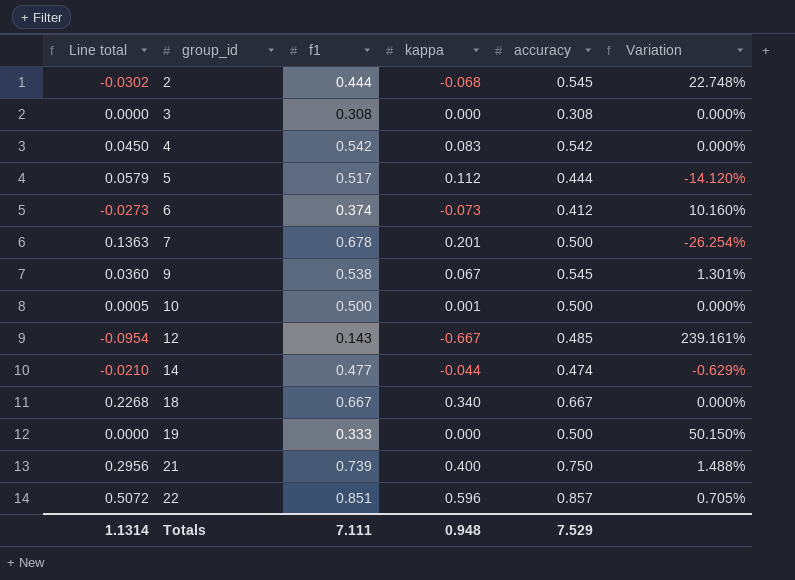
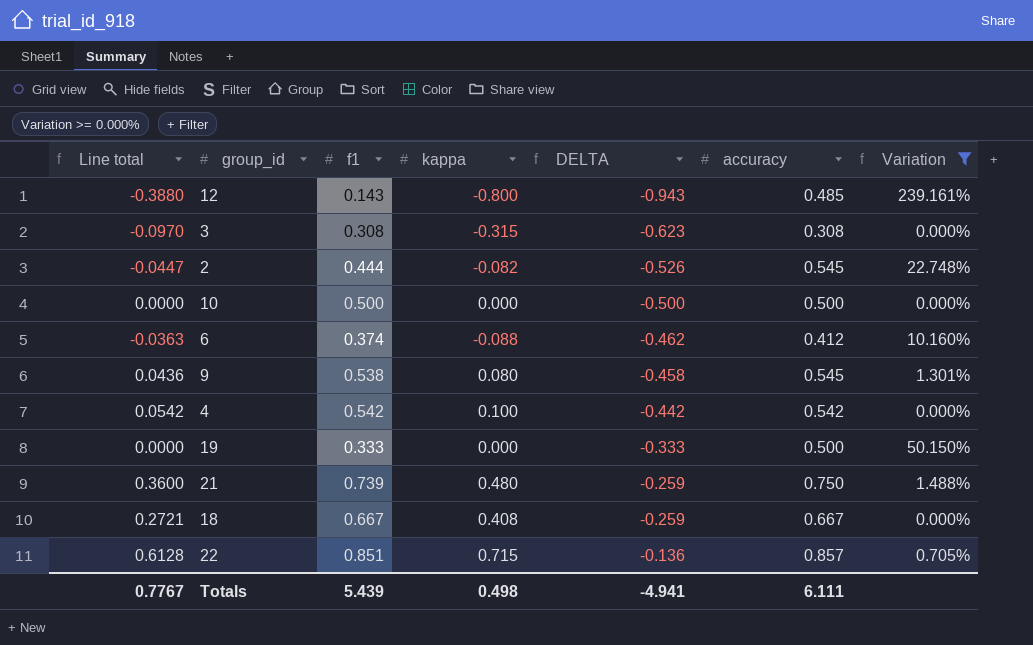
filter: none -> Variation >= 0.000%
row order: group_id ascending -> DELTA ascending
column Line total | formula: [f1] * [kappa] -> [kappa] * [accuracy]
column DELTA | formula: none -> [kappa] - [f1]
12 | kappa: -0.667 -> -0.800
3 | kappa: 0.000 -> -0.315
2 | kappa: -0.068 -> -0.082
10 | kappa: 0.001 -> 0.000
6 | kappa: -0.073 -> -0.088
9 | kappa: 0.067 -> 0.080
4 | kappa: 0.083 -> 0.100
21 | kappa: 0.400 -> 0.480
18 | kappa: 0.340 -> 0.408
22 | kappa: 0.596 -> 0.715
Totals | Line total: 1.1314 -> 0.7767
Totals | f1: 7.111 -> 5.439
Totals | kappa: 0.948 -> 0.498
Totals | accuracy: 7.529 -> 6.111

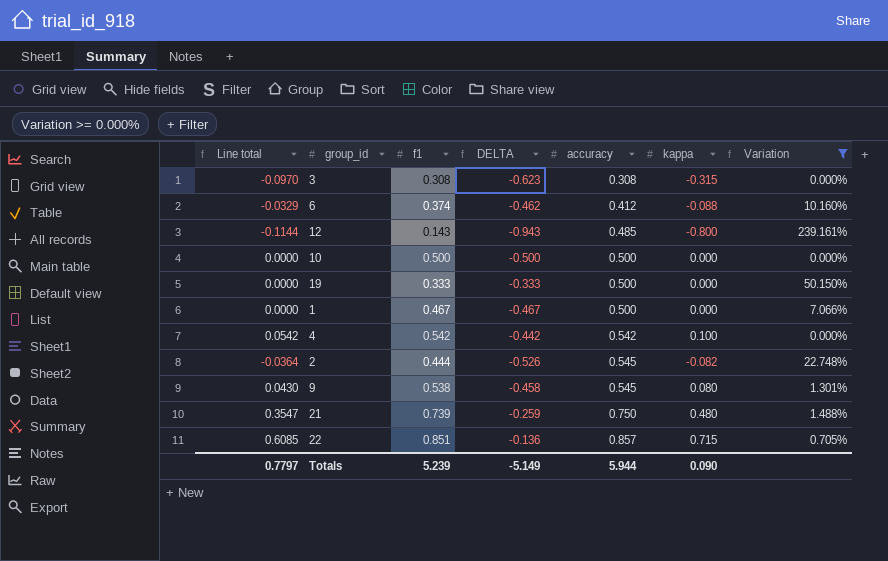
row order: DELTA ascending -> accuracy ascending
column Line total | formula: [kappa] * [accuracy] -> [f1] * [kappa]
column kappa | position: 4 -> 6
row 18: 0.2721 | 0.667 | 0.408 | -0.259 | 0.667 | 0.000% -> none
row 1: none -> 0.0000 | 0.467 | -0.467 | 0.500 | 0.000 | 7.066%
Totals | Line total: 0.7767 -> 0.7797
Totals | f1: 5.439 -> 5.239
Totals | DELTA: -4.941 -> -5.149
Totals | accuracy: 6.111 -> 5.944
Totals | kappa: 0.498 -> 0.090

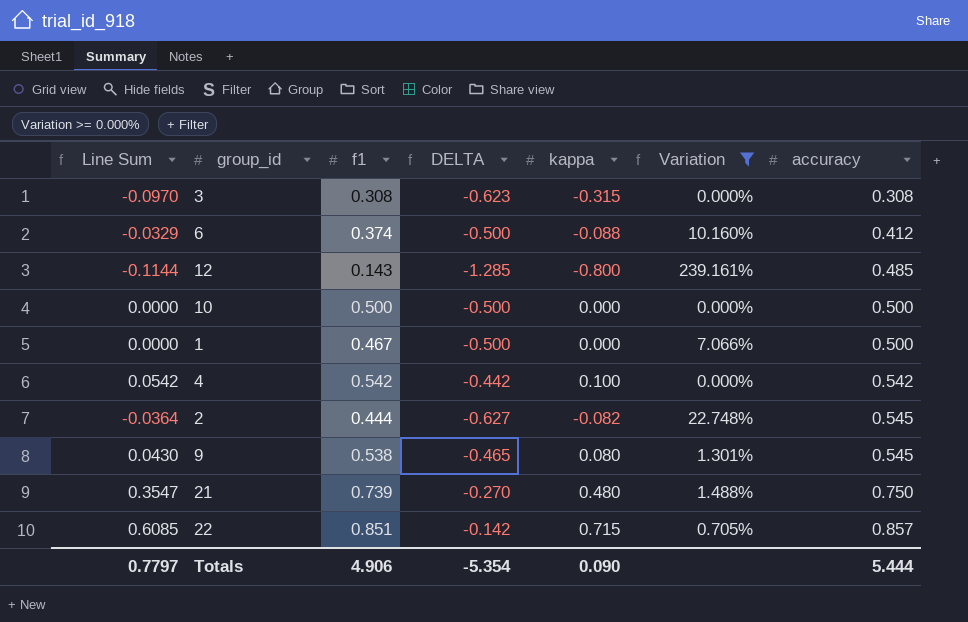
column name: Line total -> Line Sum
column DELTA | formula: [kappa] - [f1] -> [kappa] - [accuracy]
column accuracy | position: 5 -> 7
row 19: 0.0000 | 0.333 | -0.333 | 0.500 | 0.000 | 50.150% -> none
Totals | f1: 5.239 -> 4.906
Totals | DELTA: -5.149 -> -5.354
Totals | accuracy: 5.944 -> 5.444

